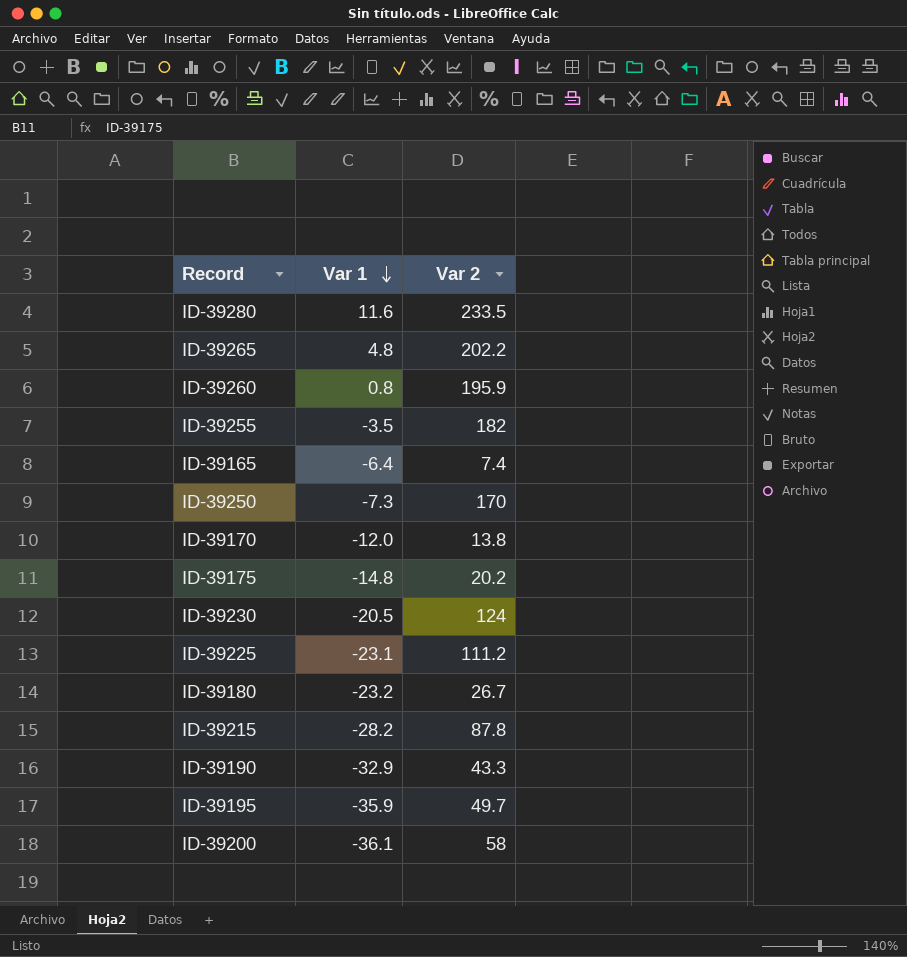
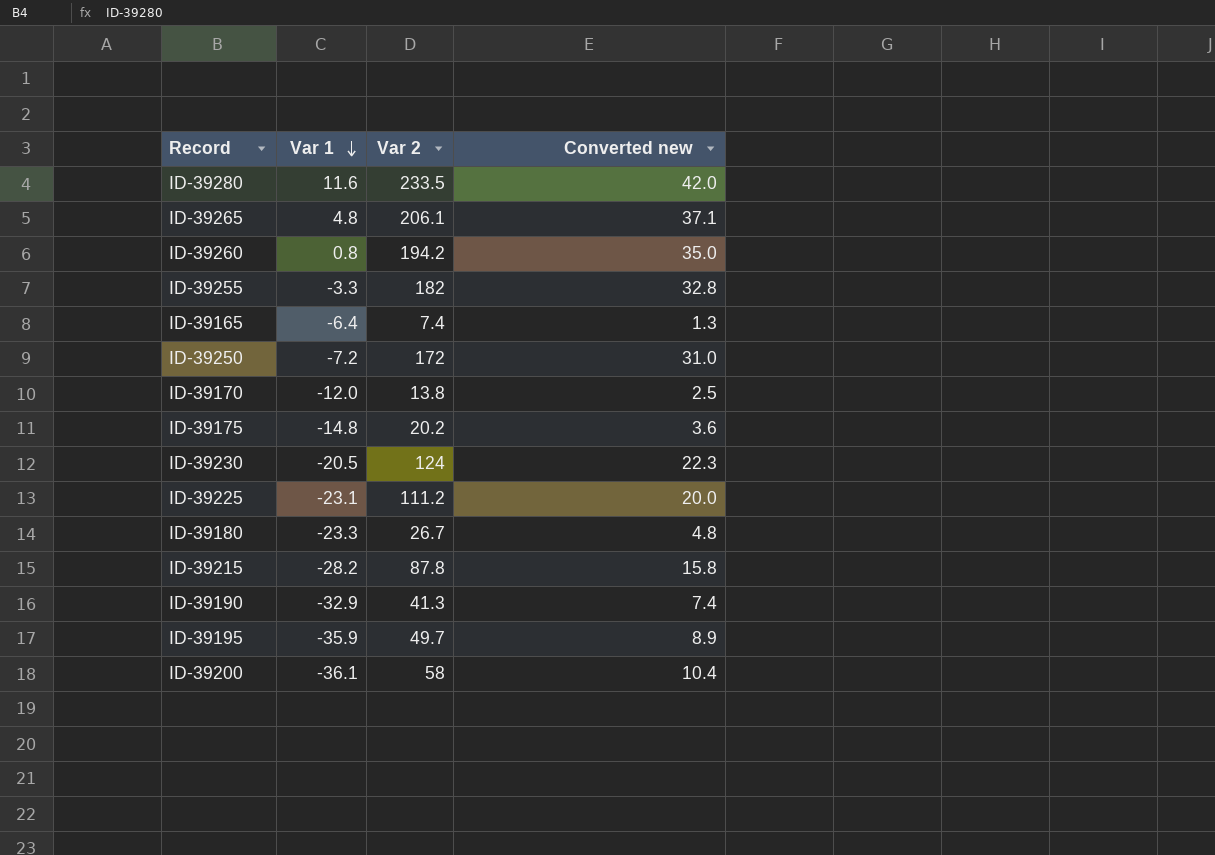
column Converted new | formula: none -> [Var 2] * 0.18
ID-39265 | Var 2: 202.2 -> 206.1
ID-39260 | Var 2: 195.9 -> 194.2
ID-39255 | Var 1: -3.5 -> -3.3
ID-39250 | Var 1: -7.3 -> -7.2
ID-39250 | Var 2: 170 -> 172
ID-39180 | Var 1: -23.2 -> -23.3
ID-39190 | Var 2: 43.3 -> 41.3

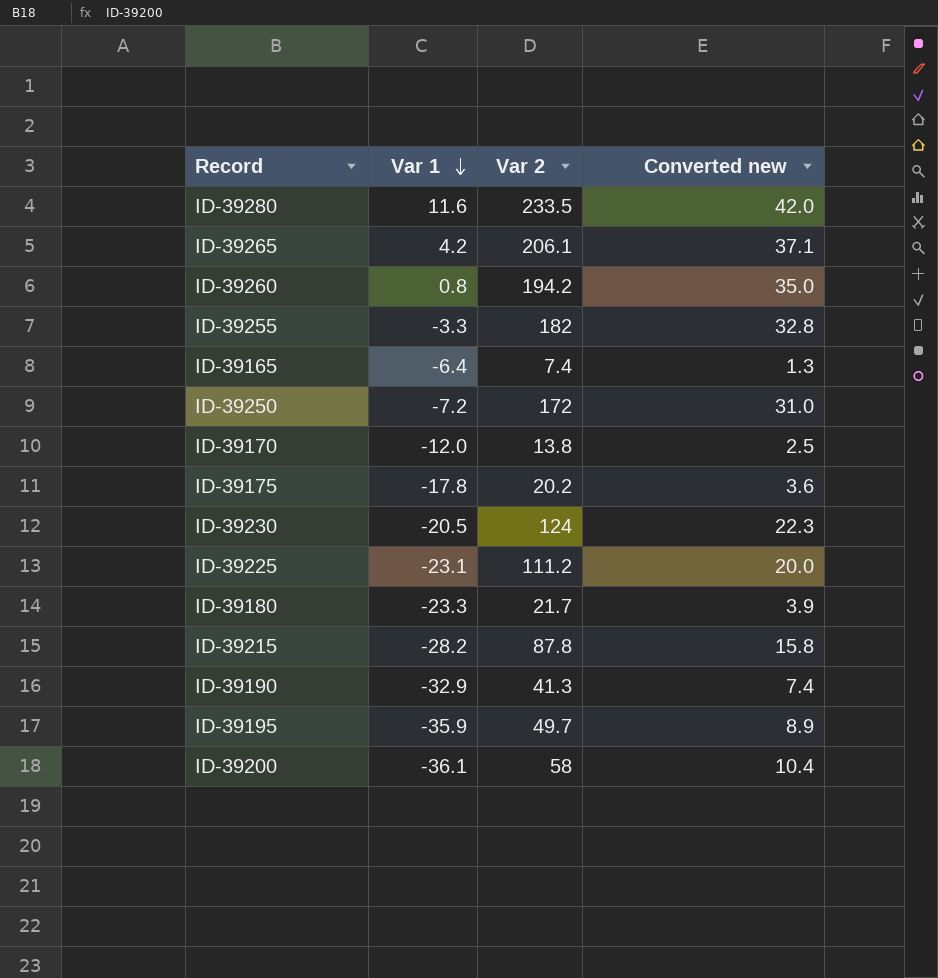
ID-39265 | Var 1: 4.8 -> 4.2
ID-39175 | Var 1: -14.8 -> -17.8
ID-39180 | Var 2: 26.7 -> 21.7
ID-39180 | Converted new: 4.8 -> 3.9

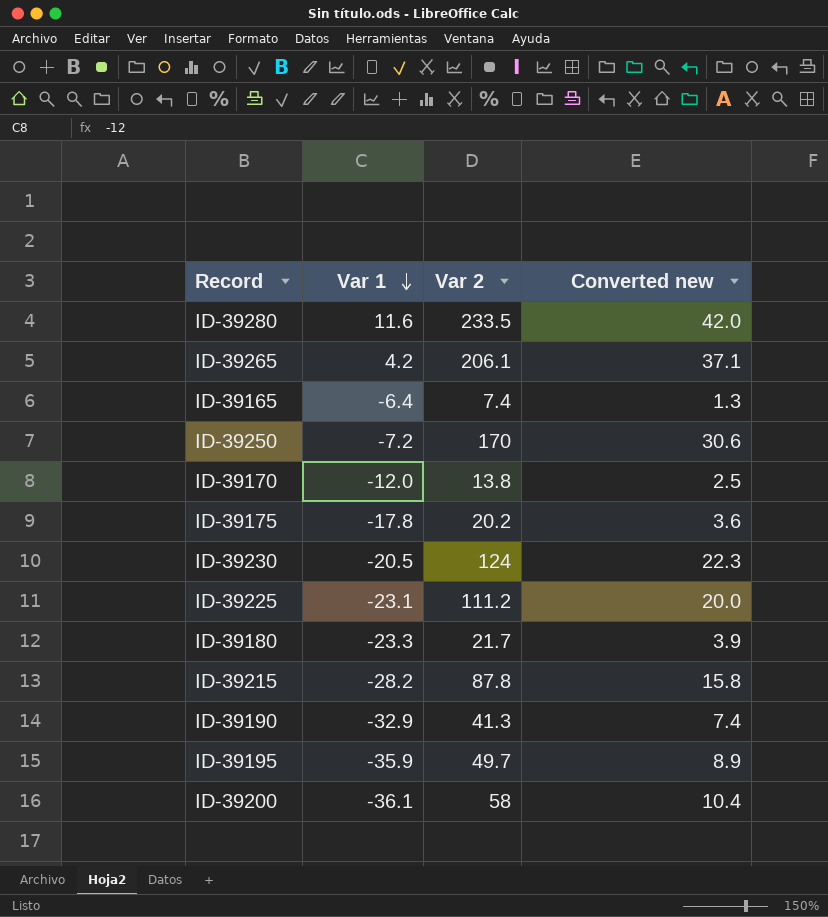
row ID-39260: 0.8 | 194.2 | 35.0 -> none
row ID-39255: -3.3 | 182 | 32.8 -> none
ID-39250 | Var 2: 172 -> 170
ID-39250 | Converted new: 31.0 -> 30.6

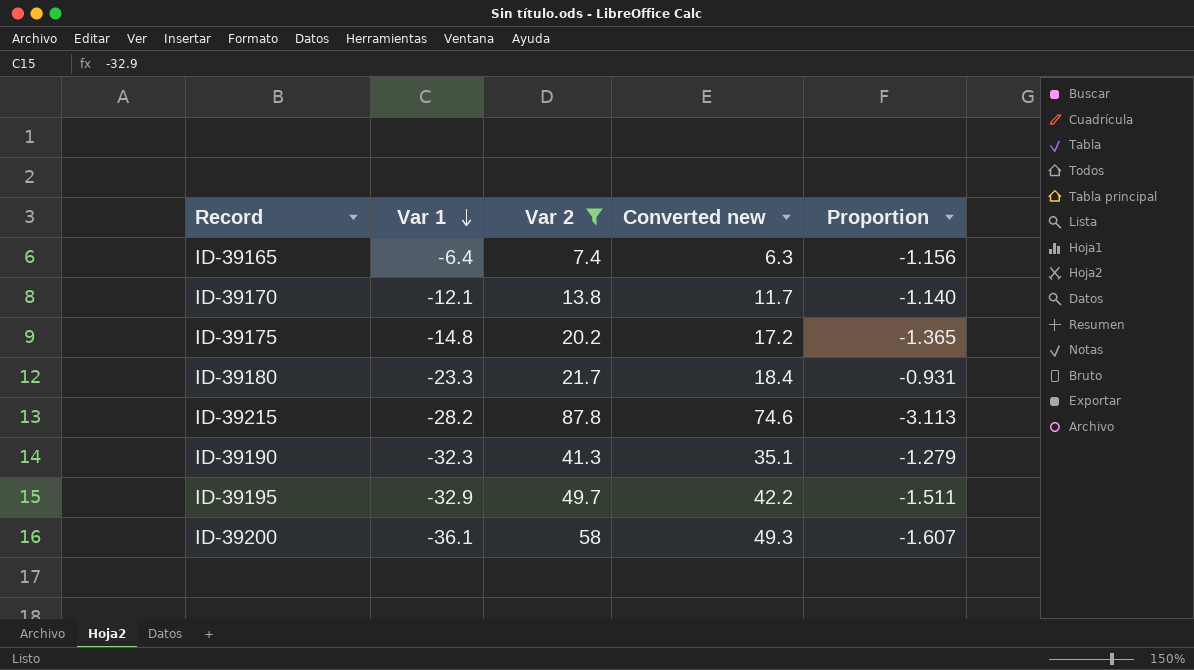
filter: none -> Var 2 <= 87.8
column Converted new | formula: [Var 2] * 0.18 -> [Var 2] * 0.85
column Proportion | formula: none -> [Var 2] / [Var 1]
ID-39170 | Var 1: -12.0 -> -12.1
ID-39175 | Var 1: -17.8 -> -14.8
ID-39190 | Var 1: -32.9 -> -32.3
ID-39195 | Var 1: -35.9 -> -32.9

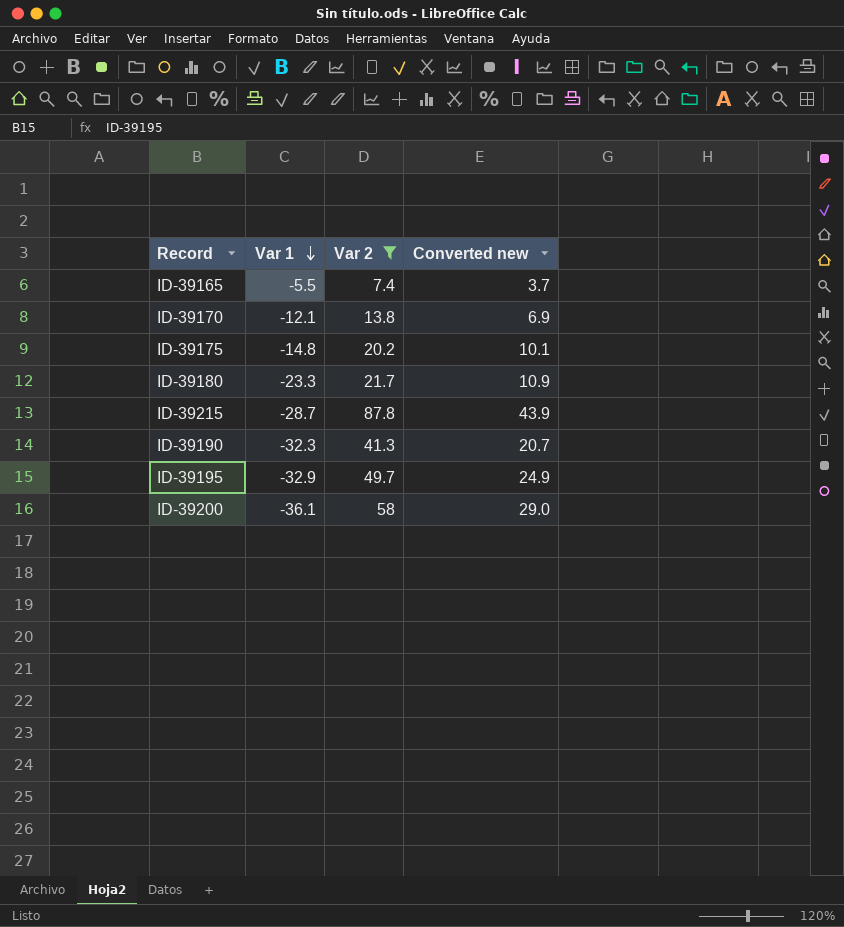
column Proportion | formula: [Var 2] / [Var 1] -> none
column Converted new | formula: [Var 2] * 0.85 -> [Var 2] * 0.5
ID-39165 | Var 1: -6.4 -> -5.5
ID-39215 | Var 1: -28.2 -> -28.7

